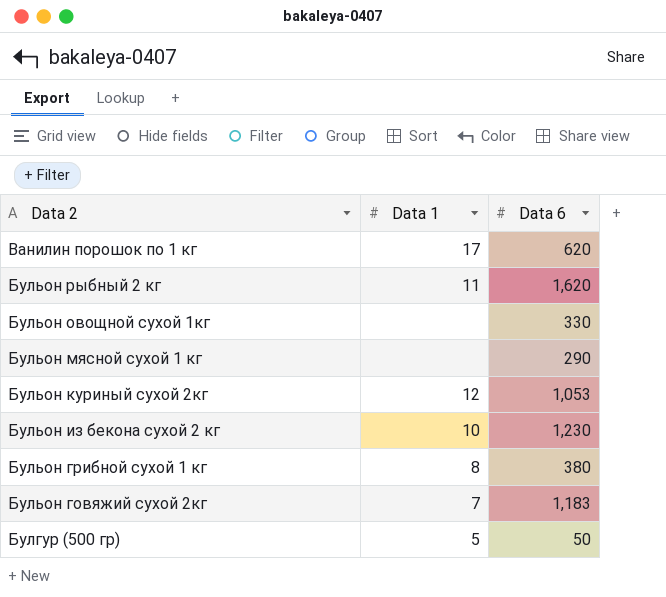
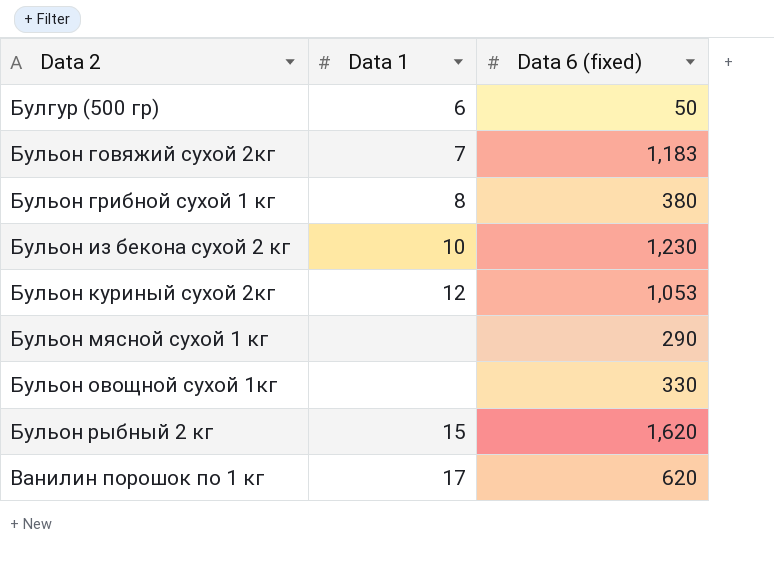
row order: Data 2 descending -> Data 2 ascending
column name: Data 6 -> Data 6 (fixed)
Булгур (500 гр) | Data 1: 5 -> 6
Бульон рыбный 2 кг | Data 1: 11 -> 15

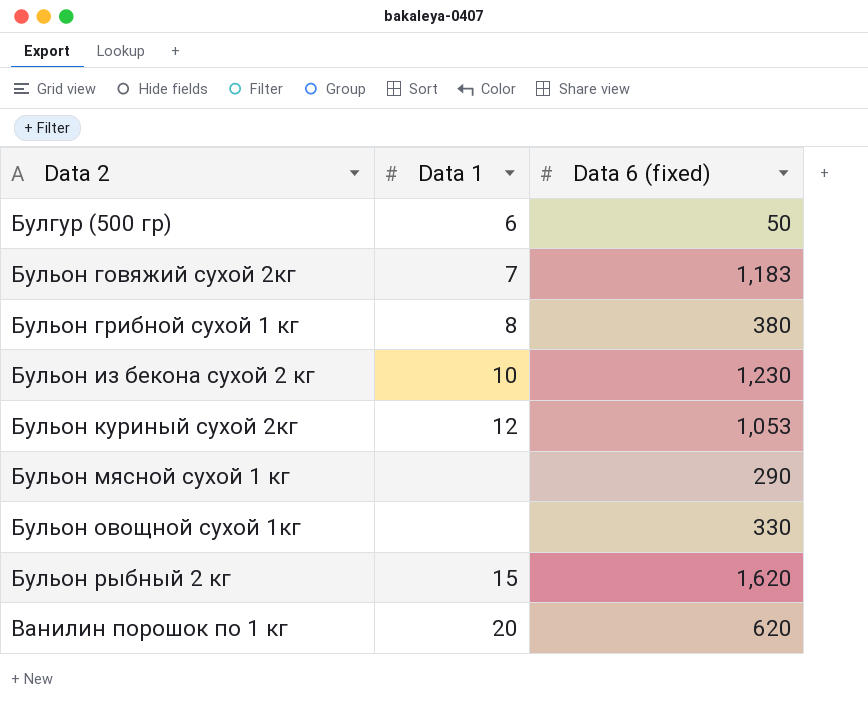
Ванилин порошок по 1 кг | Data 1: 17 -> 20

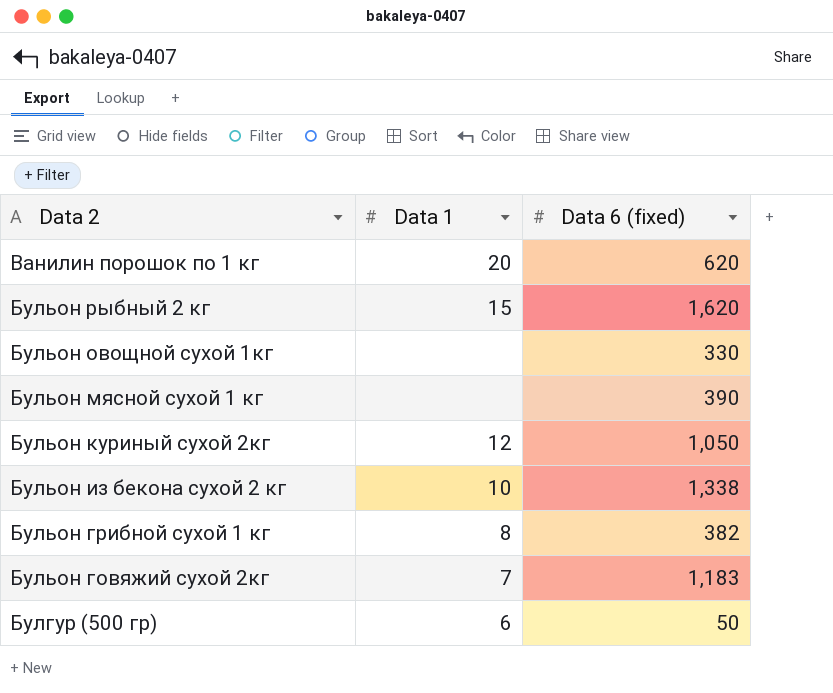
row order: Data 2 ascending -> Data 2 descending
Бульон мясной сухой 1 кг | Data 6 (fixed): 290 -> 390
Бульон куриный сухой 2кг | Data 6 (fixed): 1,053 -> 1,050
Бульон из бекона сухой 2 кг | Data 6 (fixed): 1,230 -> 1,338
Бульон грибной сухой 1 кг | Data 6 (fixed): 380 -> 382

